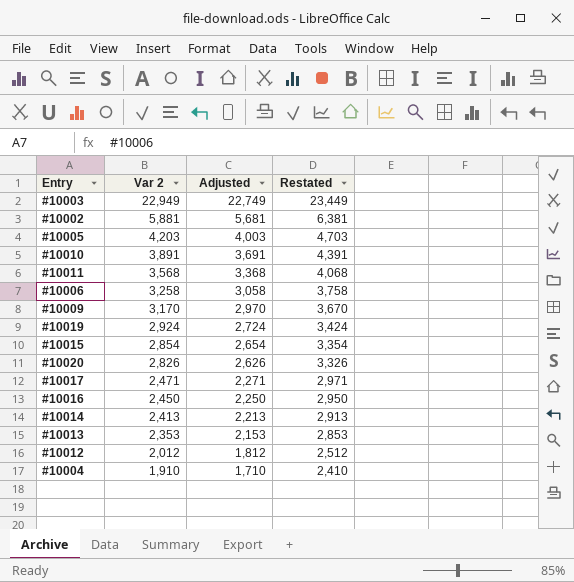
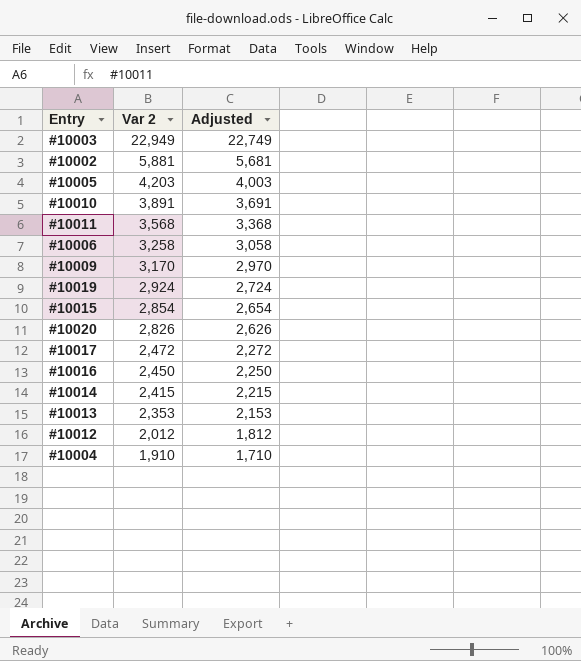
column Restated | formula: [Var 2] + 500 -> none
#10017 | Var 2: 2,471 -> 2,472
#10017 | Adjusted: 2,271 -> 2,272
#10014 | Var 2: 2,413 -> 2,415
#10014 | Adjusted: 2,213 -> 2,215

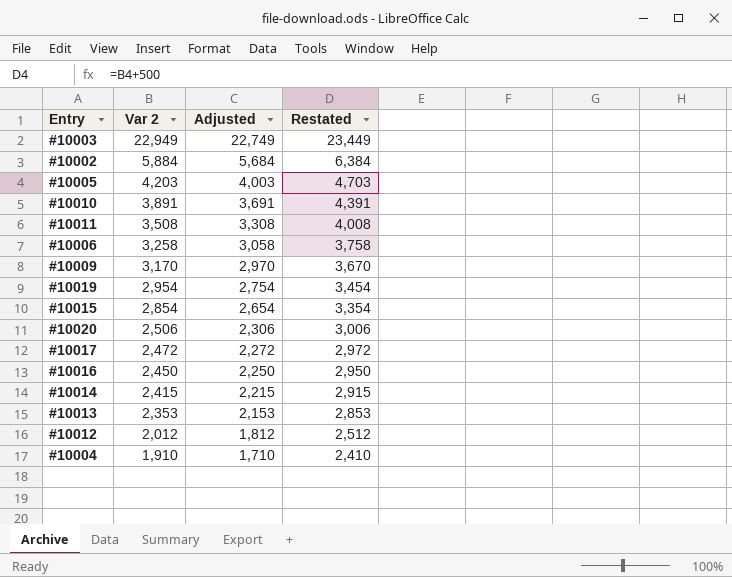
column Restated | formula: none -> [Var 2] + 500
#10002 | Var 2: 5,881 -> 5,884
#10002 | Adjusted: 5,681 -> 5,684
#10011 | Var 2: 3,568 -> 3,508
#10011 | Adjusted: 3,368 -> 3,308
#10019 | Var 2: 2,924 -> 2,954
#10019 | Adjusted: 2,724 -> 2,754
#10020 | Var 2: 2,826 -> 2,506
#10020 | Adjusted: 2,626 -> 2,306

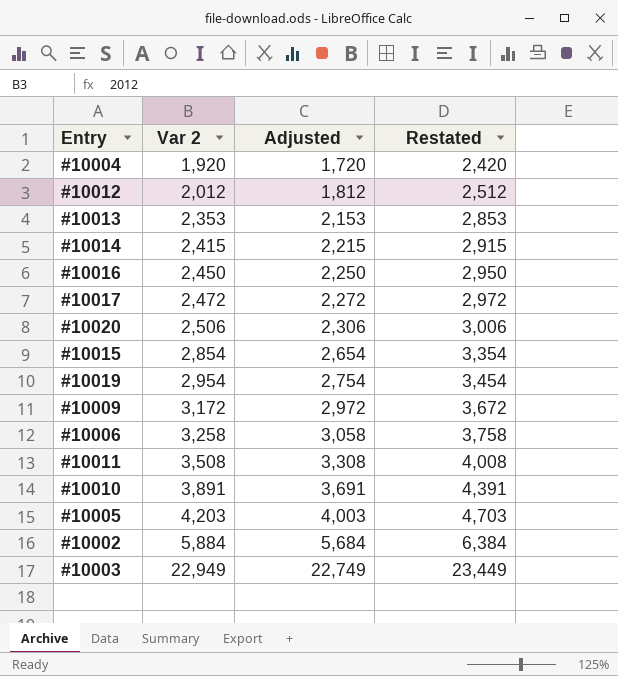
row order: Var 2 descending -> Var 2 ascending
#10004 | Var 2: 1,910 -> 1,920
#10004 | Adjusted: 1,710 -> 1,720
#10004 | Restated: 2,410 -> 2,420
#10009 | Var 2: 3,170 -> 3,172
#10009 | Adjusted: 2,970 -> 2,972
#10009 | Restated: 3,670 -> 3,672

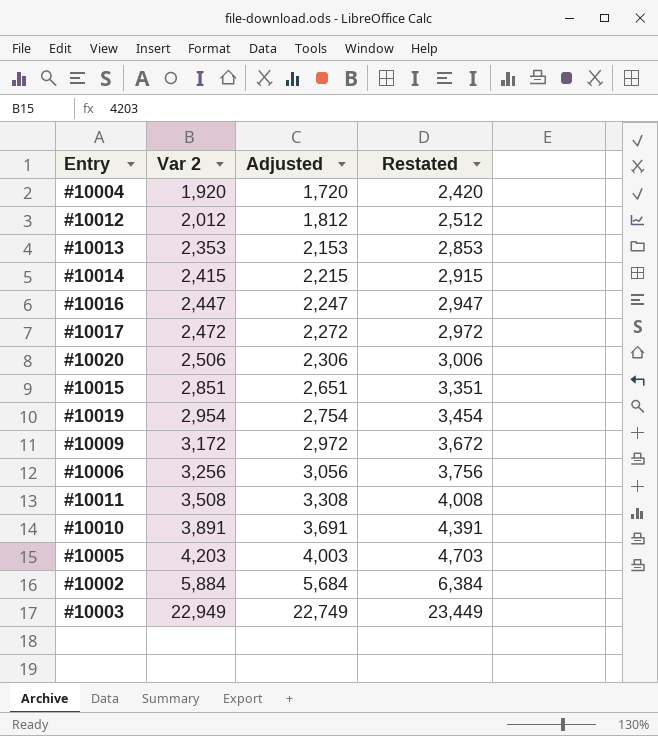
#10016 | Var 2: 2,450 -> 2,447
#10016 | Adjusted: 2,250 -> 2,247
#10016 | Restated: 2,950 -> 2,947
#10015 | Var 2: 2,854 -> 2,851
#10015 | Adjusted: 2,654 -> 2,651
#10015 | Restated: 3,354 -> 3,351
#10006 | Var 2: 3,258 -> 3,256
#10006 | Adjusted: 3,058 -> 3,056
#10006 | Restated: 3,758 -> 3,756

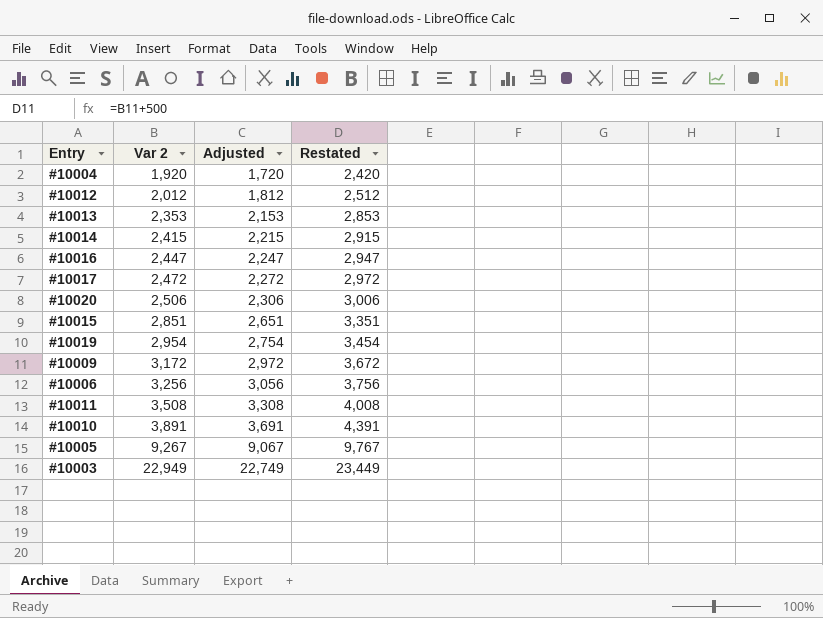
row #10002: 5,884 | 5,684 | 6,384 -> none
#10005 | Var 2: 4,203 -> 9,267
#10005 | Adjusted: 4,003 -> 9,067
#10005 | Restated: 4,703 -> 9,767

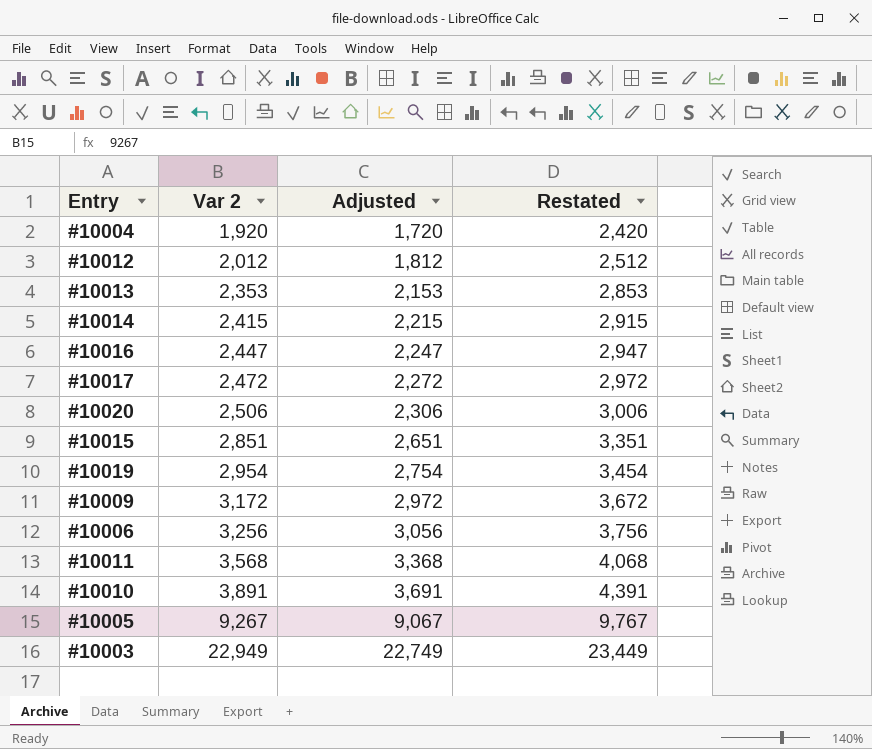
#10011 | Var 2: 3,508 -> 3,568
#10011 | Adjusted: 3,308 -> 3,368
#10011 | Restated: 4,008 -> 4,068

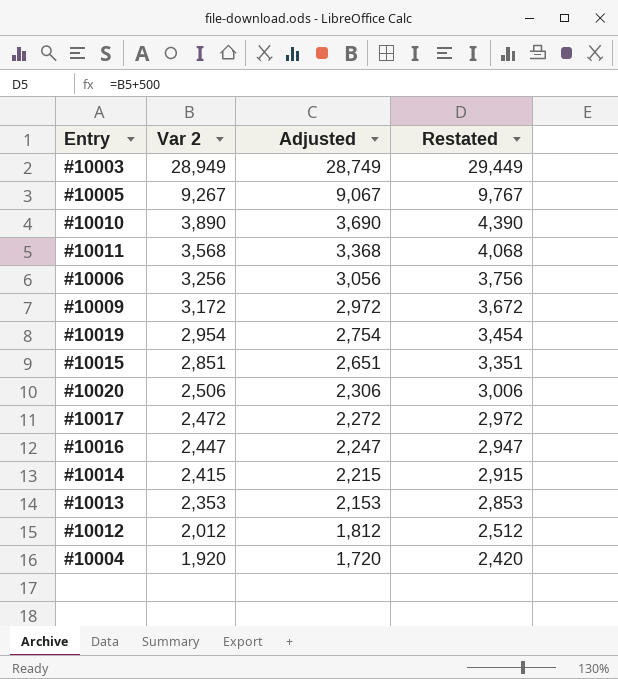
row order: Var 2 ascending -> Var 2 descending
#10003 | Var 2: 22,949 -> 28,949
#10003 | Adjusted: 22,749 -> 28,749
#10003 | Restated: 23,449 -> 29,449
#10010 | Var 2: 3,891 -> 3,890
#10010 | Adjusted: 3,691 -> 3,690
#10010 | Restated: 4,391 -> 4,390

